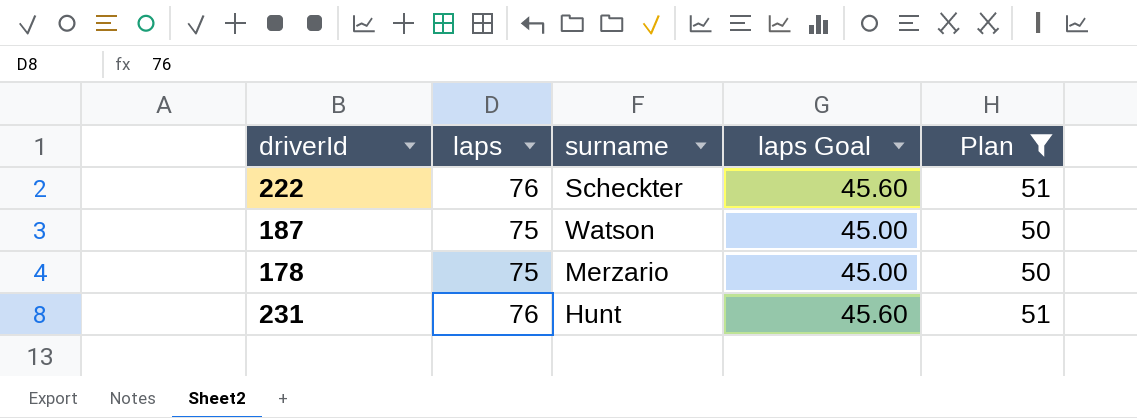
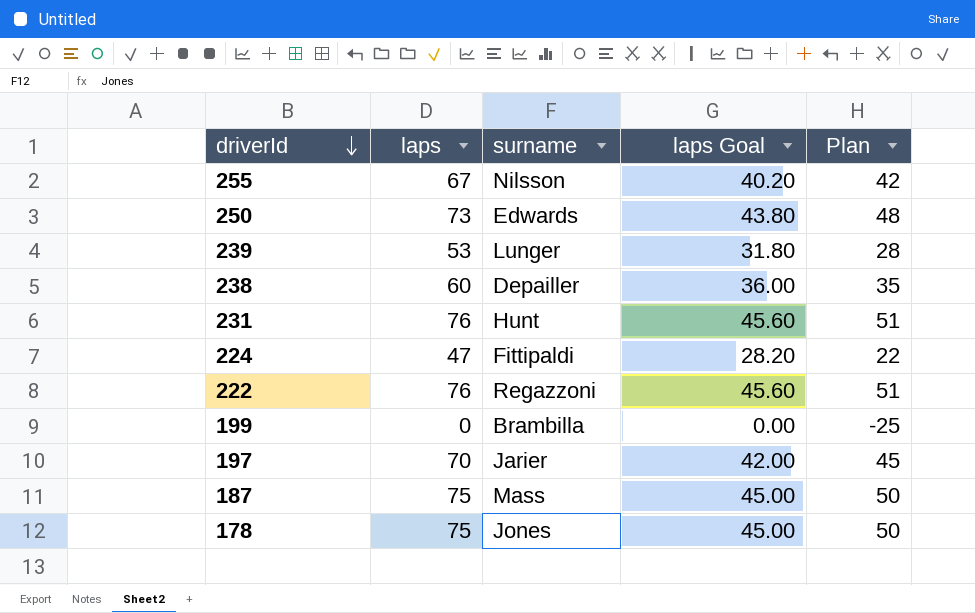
filter: Plan >= 50 -> none
row order: none -> driverId descending
222 | surname: Scheckter -> Regazzoni
187 | surname: Watson -> Mass
178 | surname: Merzario -> Jones

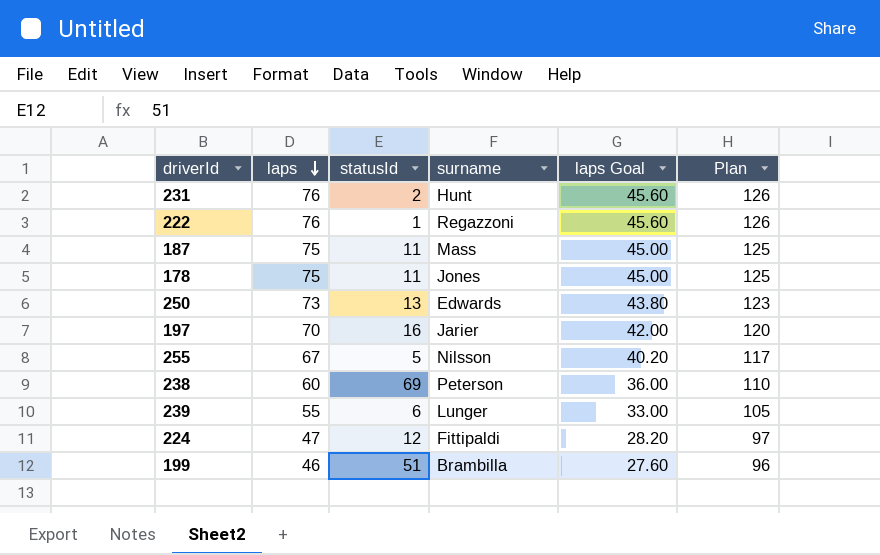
row order: driverId descending -> laps descending
column statusId | position: none -> 3
column Plan | formula: [laps] - 25 -> [laps] + 50
238 | surname: Depailler -> Peterson
239 | laps: 53 -> 55
239 | laps Goal: 31.80 -> 33.00
199 | laps: 0 -> 46
199 | laps Goal: 0.00 -> 27.60

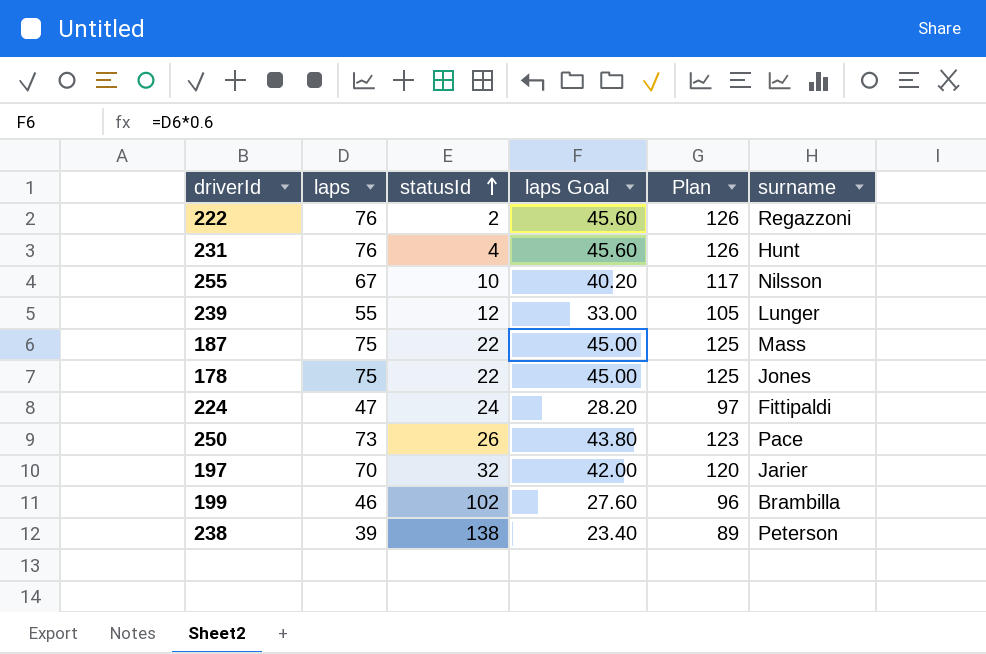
row order: laps descending -> statusId ascending
column surname | position: 4 -> 6
222 | statusId: 1 -> 2
231 | statusId: 2 -> 4
255 | statusId: 5 -> 10
239 | statusId: 6 -> 12
187 | statusId: 11 -> 22
178 | statusId: 11 -> 22
224 | statusId: 12 -> 24
250 | statusId: 13 -> 26
250 | surname: Edwards -> Pace
197 | statusId: 16 -> 32
199 | statusId: 51 -> 102
238 | laps: 60 -> 39
238 | statusId: 69 -> 138
238 | laps Goal: 36.00 -> 23.40
238 | Plan: 110 -> 89

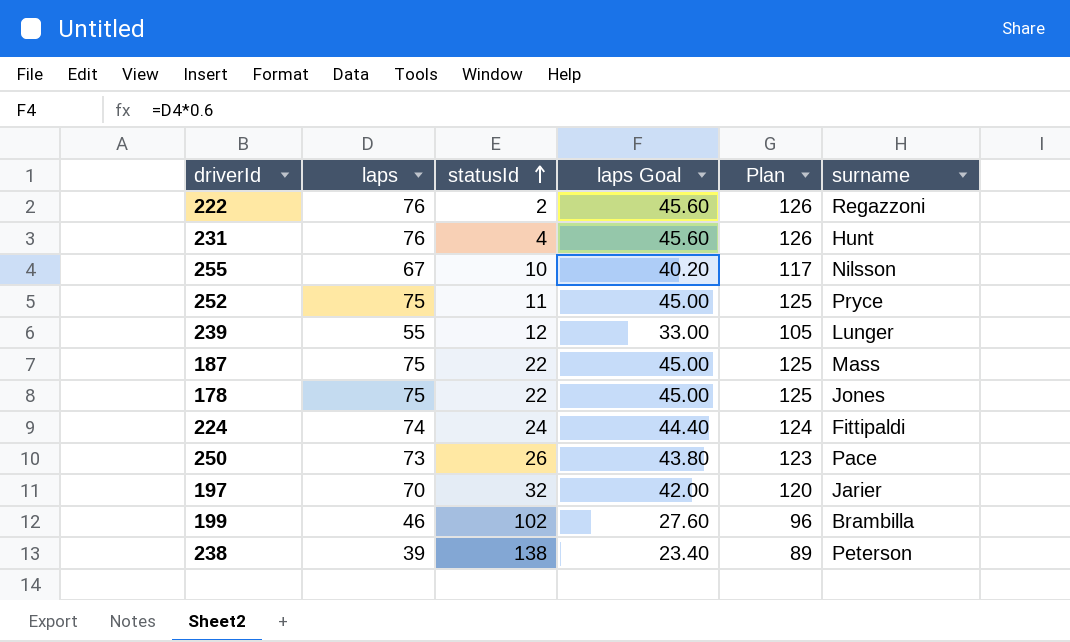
row 252: none -> 75 | 11 | 45.00 | 125 | Pryce
224 | laps: 47 -> 74
224 | laps Goal: 28.20 -> 44.40
224 | Plan: 97 -> 124

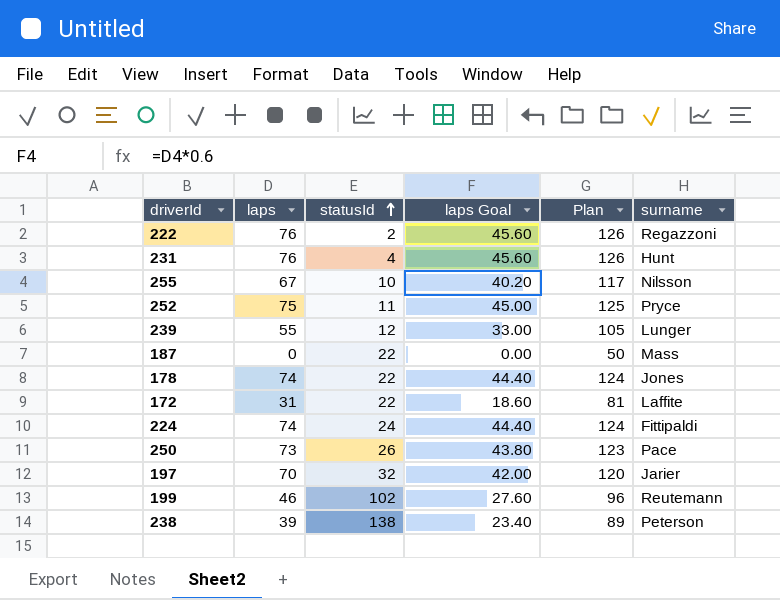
187 | laps: 75 -> 0
187 | laps Goal: 45.00 -> 0.00
187 | Plan: 125 -> 50
178 | laps: 75 -> 74
178 | laps Goal: 45.00 -> 44.40
178 | Plan: 125 -> 124
row 172: none -> 31 | 22 | 18.60 | 81 | Laffite
199 | surname: Brambilla -> Reutemann

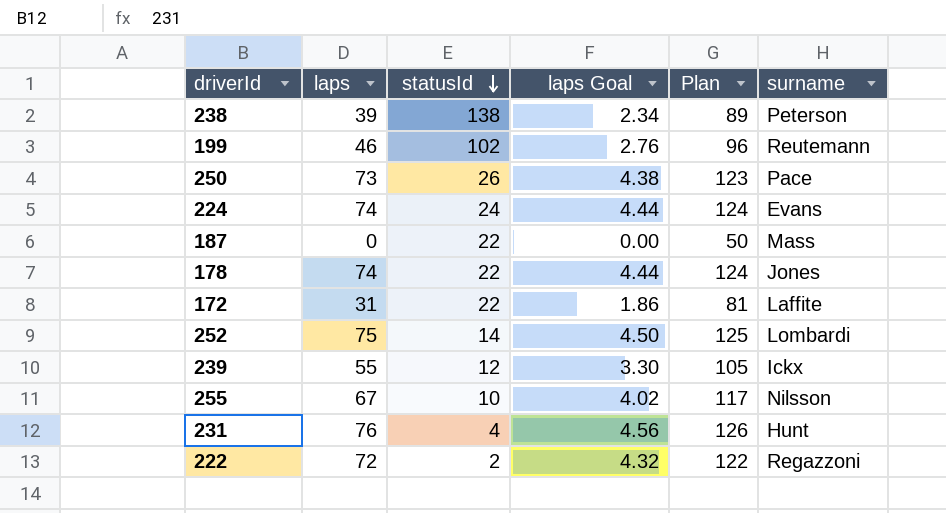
row order: statusId ascending -> statusId descending
column laps Goal | formula: [laps] * 0.6 -> [laps] * 0.06
row 197: 70 | 32 | 42.00 | 120 | Jarier -> none
224 | surname: Fittipaldi -> Evans
252 | statusId: 11 -> 14
252 | surname: Pryce -> Lombardi
239 | surname: Lunger -> Ickx
222 | laps: 76 -> 72
222 | Plan: 126 -> 122

